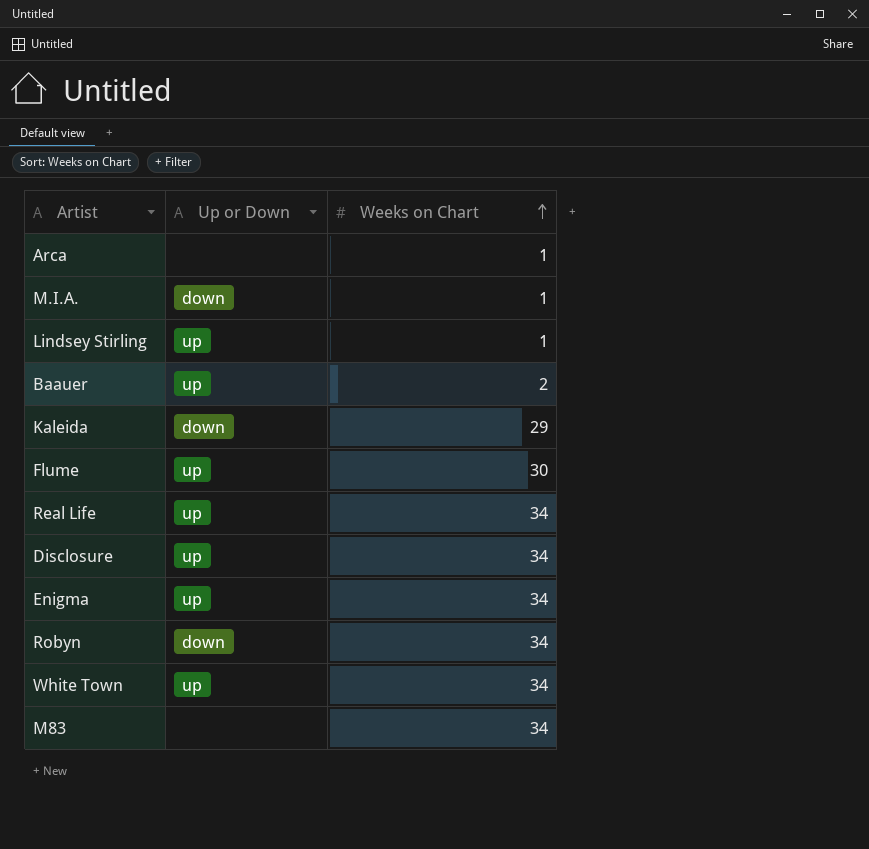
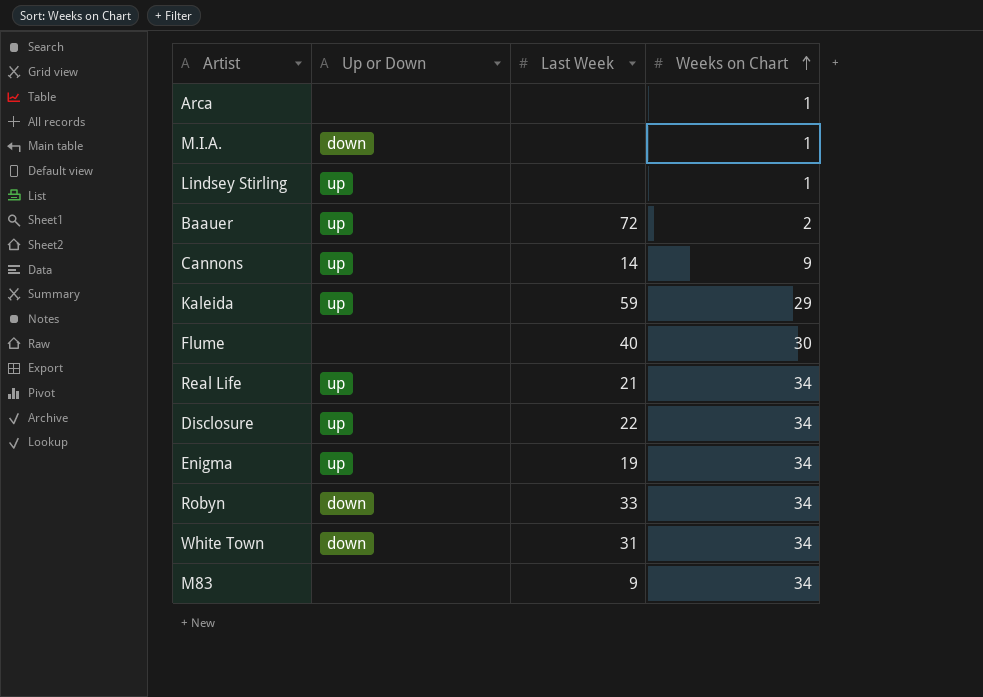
column Last Week | position: none -> 3
row Cannons: none -> up | 14 | 9
Kaleida | Up or Down: down -> up
Flume | Up or Down: up -> none
White Town | Up or Down: up -> down

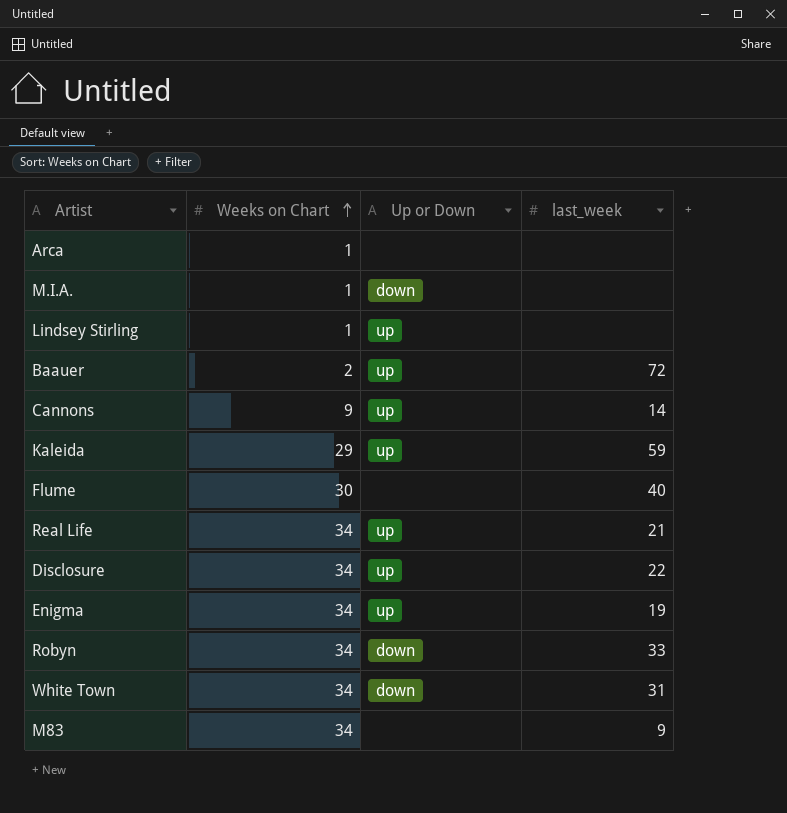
column Weeks on Chart | position: 4 -> 2
column name: Last Week -> last_week

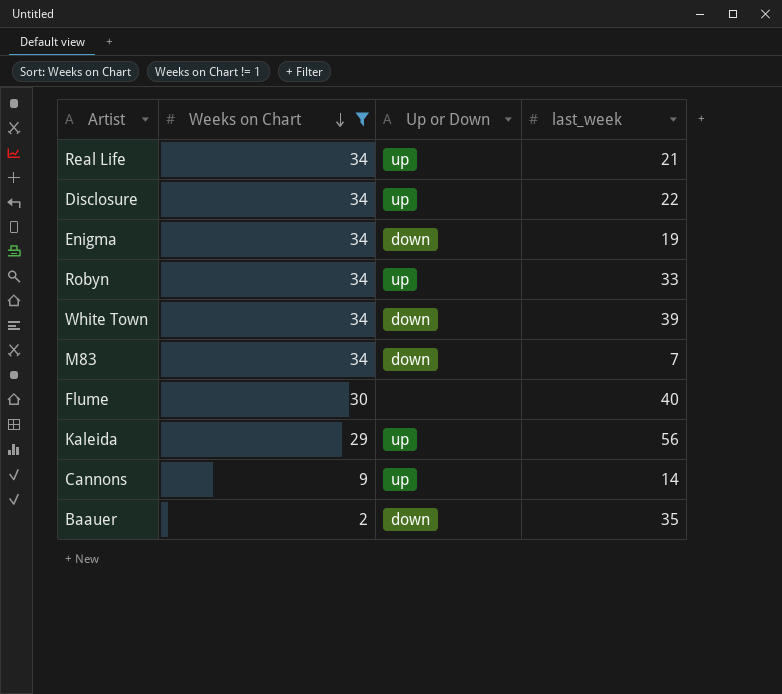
filter: none -> Weeks on Chart != 1
row order: Weeks on Chart ascending -> Weeks on Chart descending
Enigma | Up or Down: up -> down
Robyn | Up or Down: down -> up
White Town | last_week: 31 -> 39
M83 | Up or Down: none -> down
M83 | last_week: 9 -> 7
Kaleida | last_week: 59 -> 56
Baauer | Up or Down: up -> down
Baauer | last_week: 72 -> 35

